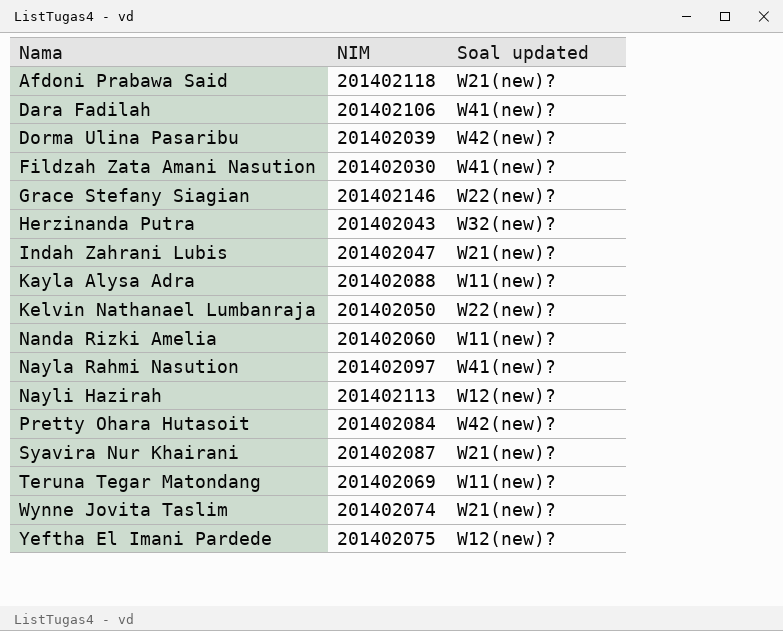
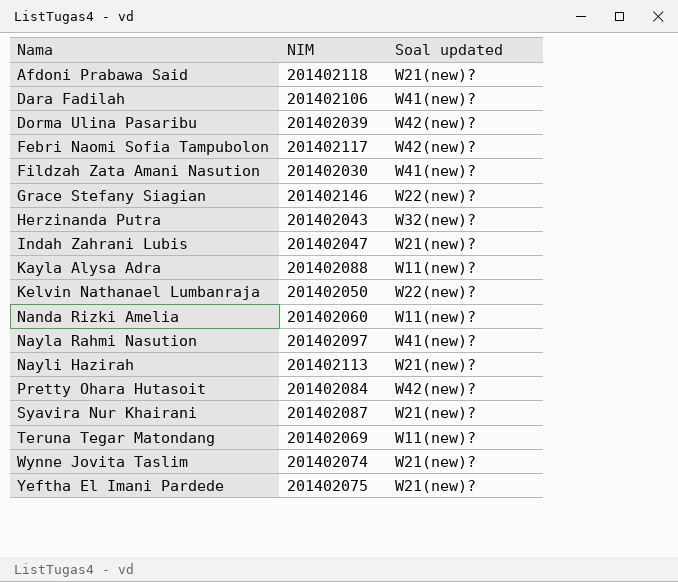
row Febri Naomi Sofia Tampubolon: none -> 201402117 | W42(new)?
Nayli Hazirah | Soal updated: W12(new)? -> W21(new)?
Yeftha El Imani Pardede | Soal updated: W12(new)? -> W21(new)?

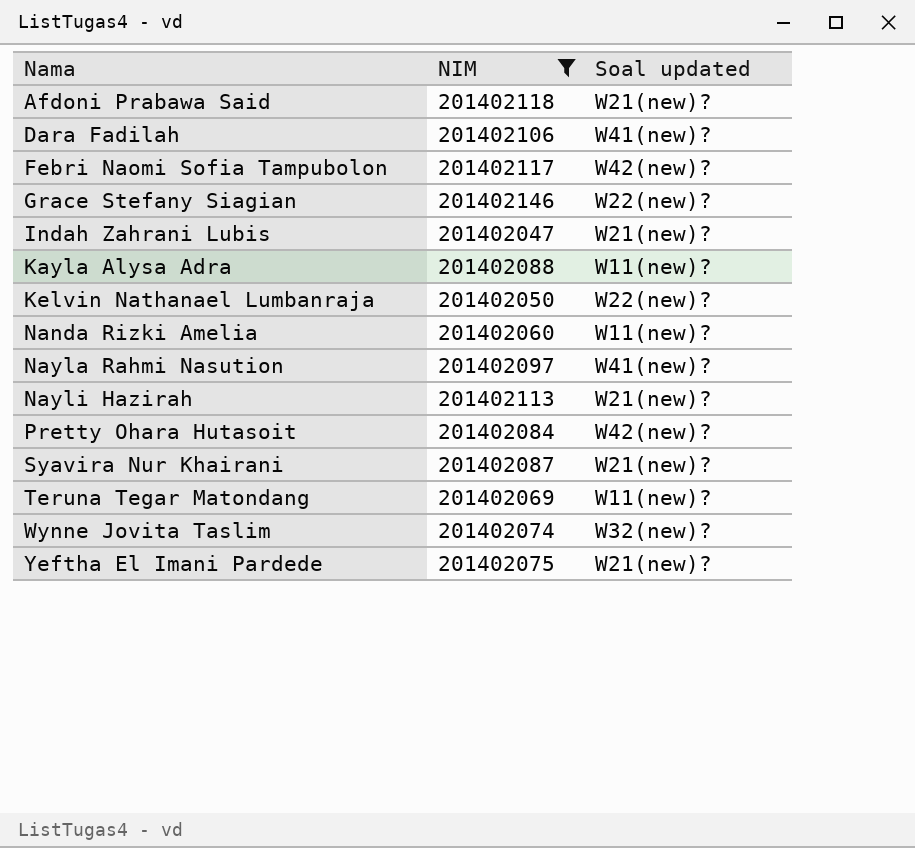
filter: none -> NIM >= 201402047
Wynne Jovita Taslim | Soal updated: W21(new)? -> W32(new)?

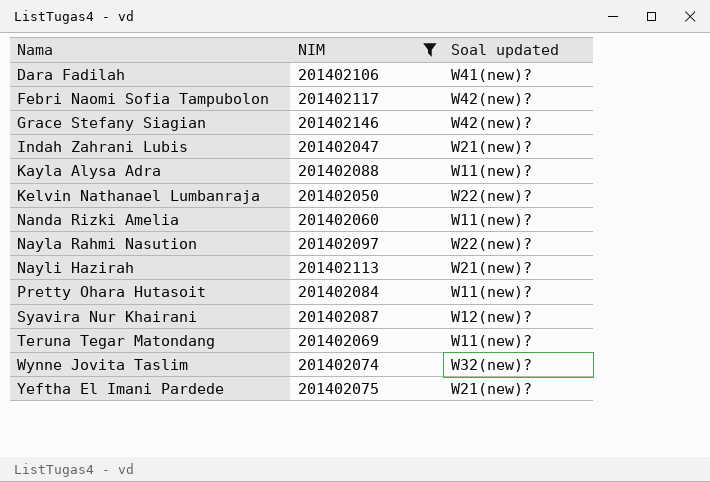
row Afdoni Prabawa Said: 201402118 | W21(new)? -> none
Grace Stefany Siagian | Soal updated: W22(new)? -> W42(new)?
Nayla Rahmi Nasution | Soal updated: W41(new)? -> W22(new)?
Pretty Ohara Hutasoit | Soal updated: W42(new)? -> W11(new)?
Syavira Nur Khairani | Soal updated: W21(new)? -> W12(new)?

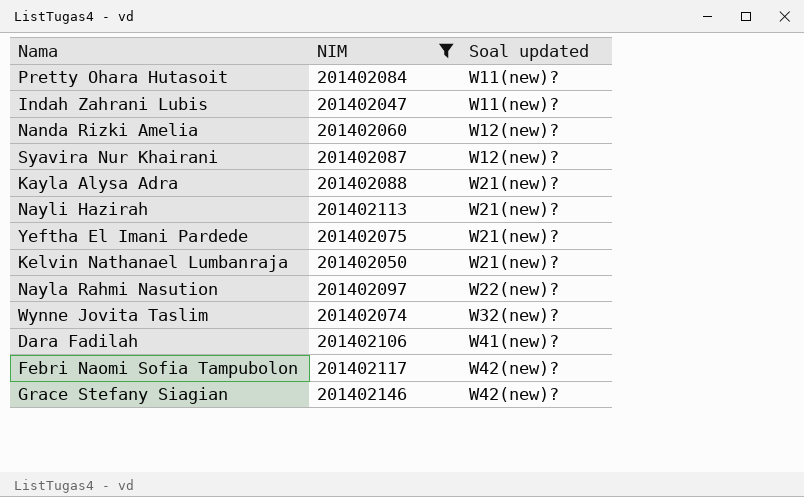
row order: Nama ascending -> Soal updated ascending
row Teruna Tegar Matondang: 201402069 | W11(new)? -> none
Indah Zahrani Lubis | Soal updated: W21(new)? -> W11(new)?
Nanda Rizki Amelia | Soal updated: W11(new)? -> W12(new)?
Kayla Alysa Adra | Soal updated: W11(new)? -> W21(new)?
Kelvin Nathanael Lumbanraja | Soal updated: W22(new)? -> W21(new)?

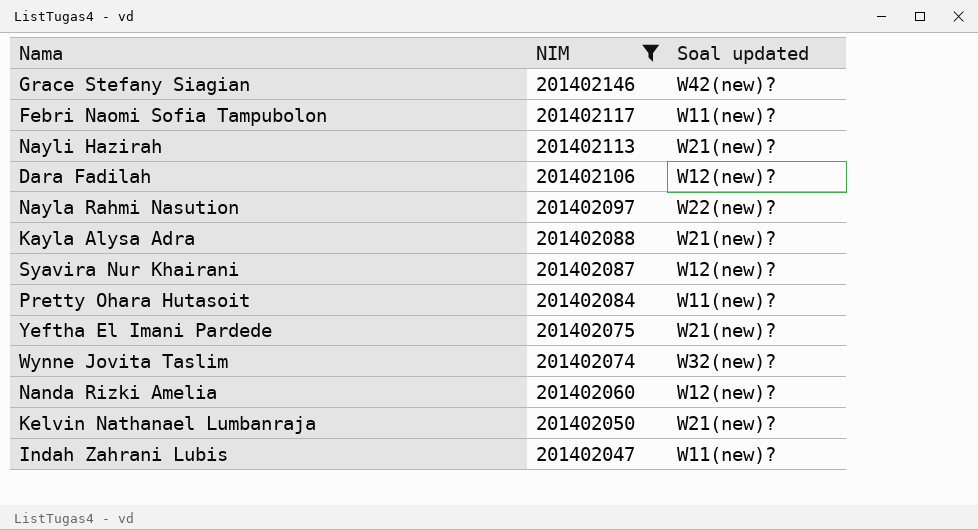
row order: Soal updated ascending -> NIM descending
Febri Naomi Sofia Tampubolon | Soal updated: W42(new)? -> W11(new)?
Dara Fadilah | Soal updated: W41(new)? -> W12(new)?

